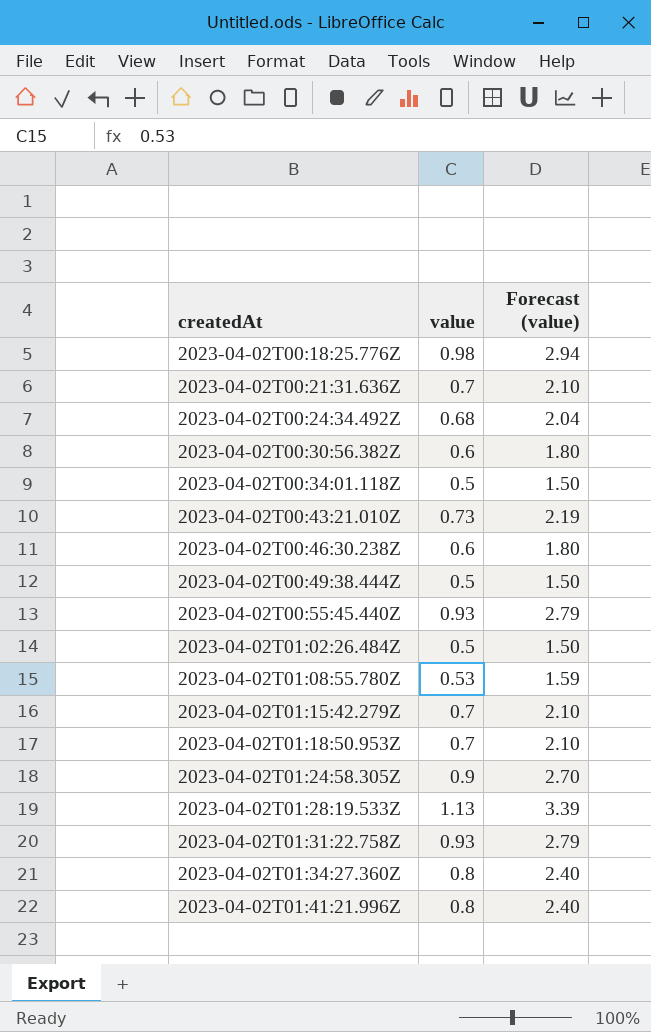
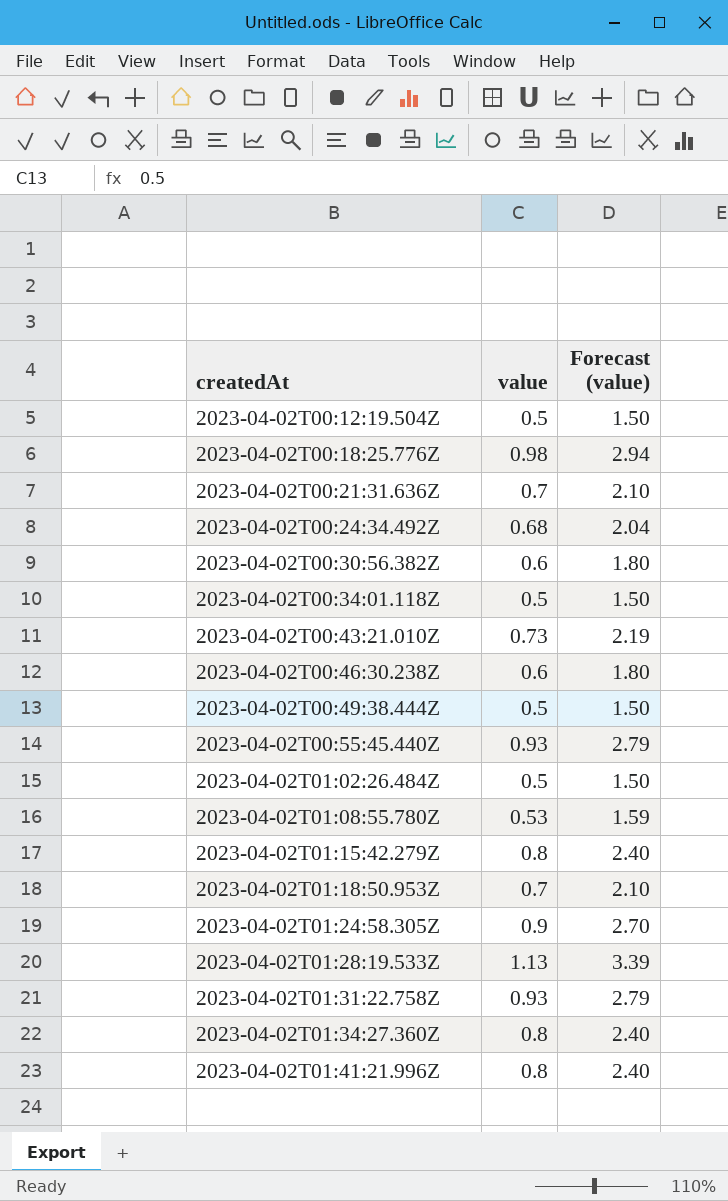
row 2023-04-02T00:12:19.504Z: none -> 0.5 | 1.50
2023-04-02T01:15:42.279Z | value: 0.7 -> 0.8
2023-04-02T01:15:42.279Z | Forecast (value): 2.10 -> 2.40

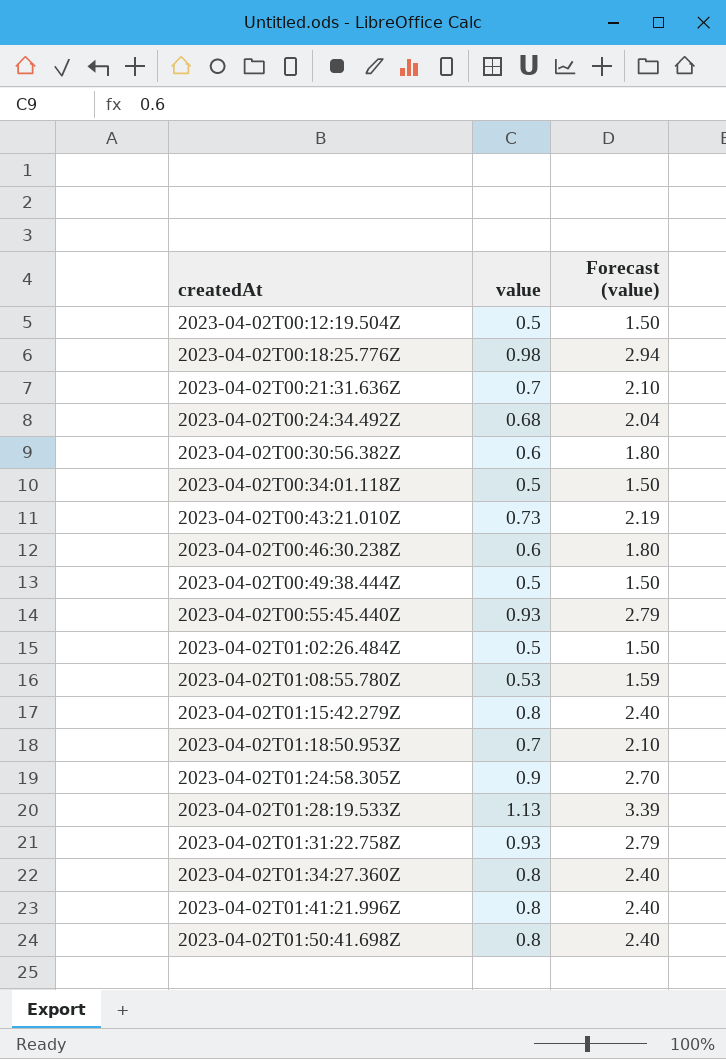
row 2023-04-02T01:50:41.698Z: none -> 0.8 | 2.40

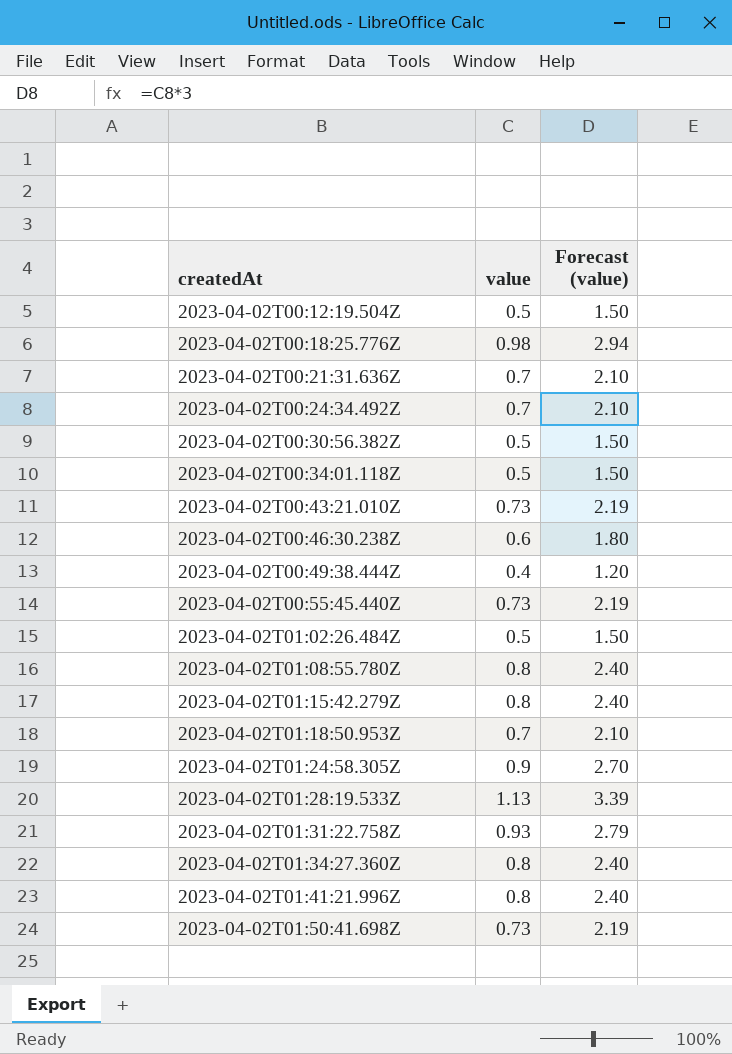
2023-04-02T00:24:34.492Z | value: 0.68 -> 0.7
2023-04-02T00:24:34.492Z | Forecast (value): 2.04 -> 2.10
2023-04-02T00:30:56.382Z | value: 0.6 -> 0.5
2023-04-02T00:30:56.382Z | Forecast (value): 1.80 -> 1.50
2023-04-02T00:49:38.444Z | value: 0.5 -> 0.4
2023-04-02T00:49:38.444Z | Forecast (value): 1.50 -> 1.20
2023-04-02T00:55:45.440Z | value: 0.93 -> 0.73
2023-04-02T00:55:45.440Z | Forecast (value): 2.79 -> 2.19
2023-04-02T01:08:55.780Z | value: 0.53 -> 0.8
2023-04-02T01:08:55.780Z | Forecast (value): 1.59 -> 2.40
2023-04-02T01:50:41.698Z | value: 0.8 -> 0.73
2023-04-02T01:50:41.698Z | Forecast (value): 2.40 -> 2.19

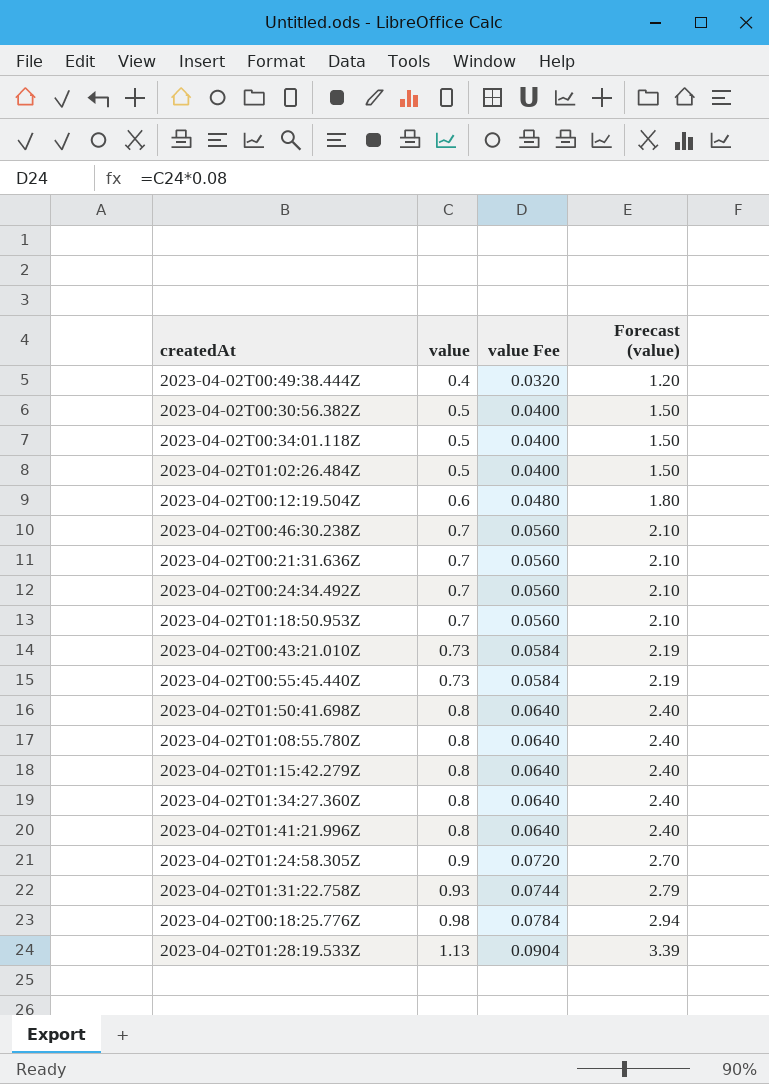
row order: createdAt ascending -> value ascending
column value Fee | formula: none -> [value] * 0.08
2023-04-02T00:12:19.504Z | value: 0.5 -> 0.6
2023-04-02T00:12:19.504Z | Forecast (value): 1.50 -> 1.80
2023-04-02T00:46:30.238Z | value: 0.6 -> 0.7
2023-04-02T00:46:30.238Z | Forecast (value): 1.80 -> 2.10
2023-04-02T01:50:41.698Z | value: 0.73 -> 0.8
2023-04-02T01:50:41.698Z | Forecast (value): 2.19 -> 2.40

